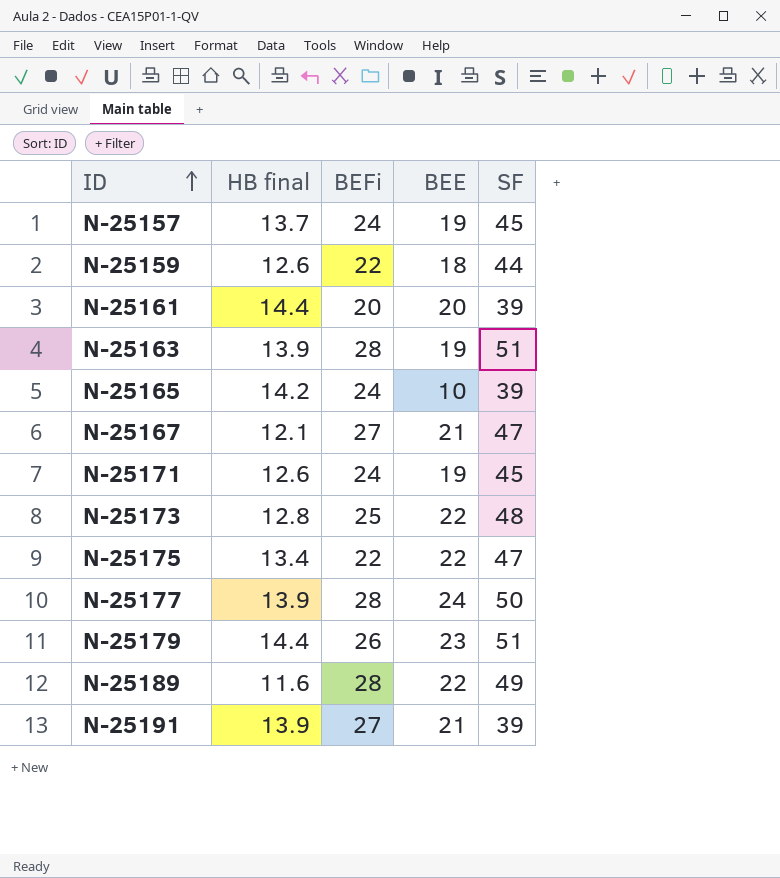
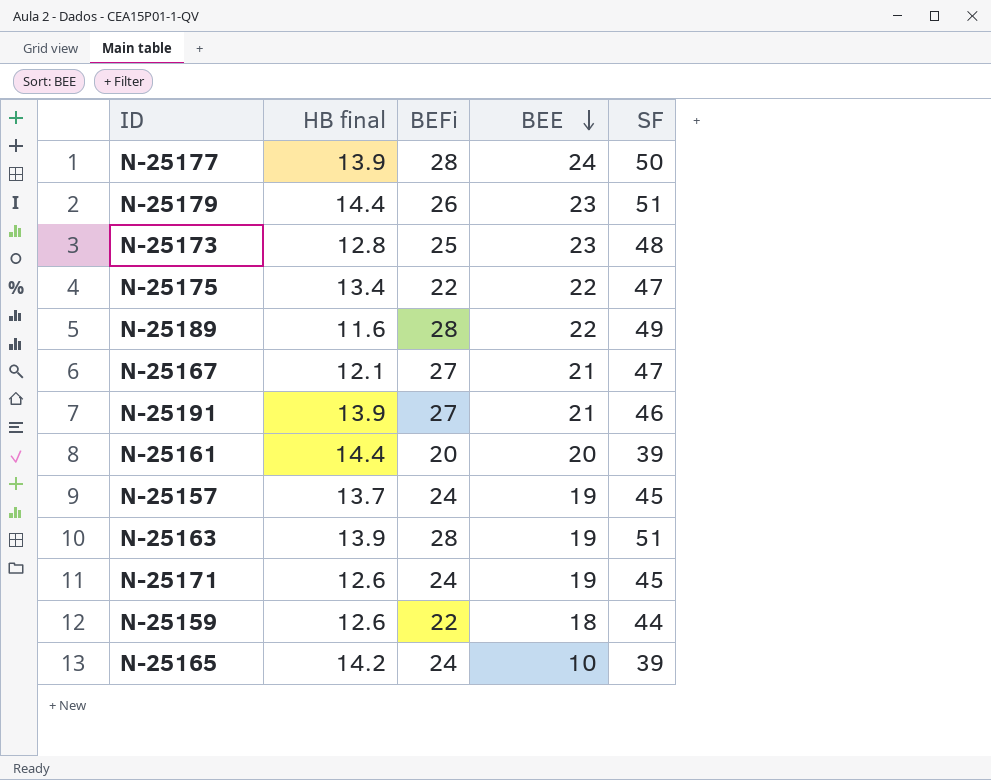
row order: ID ascending -> BEE descending
N-25173 | BEE: 22 -> 23
N-25191 | SF: 39 -> 46

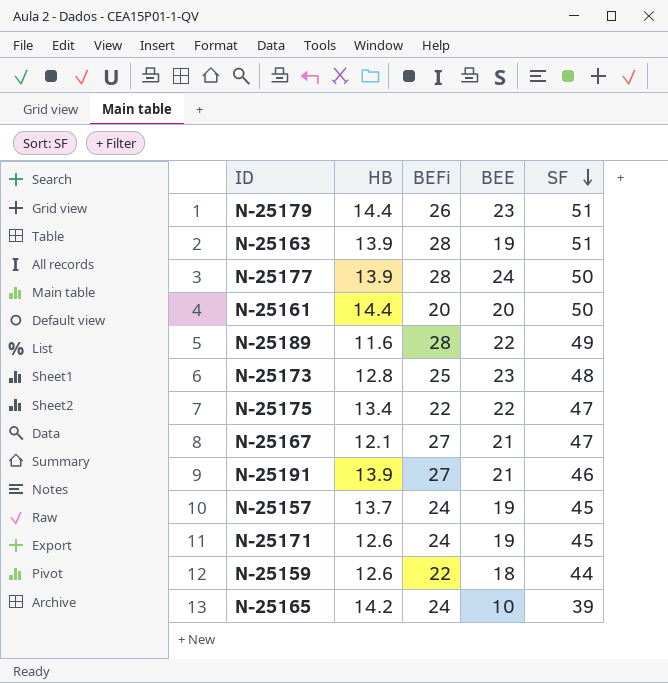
row order: BEE descending -> SF descending
column name: HB final -> HB
N-25161 | SF: 39 -> 50

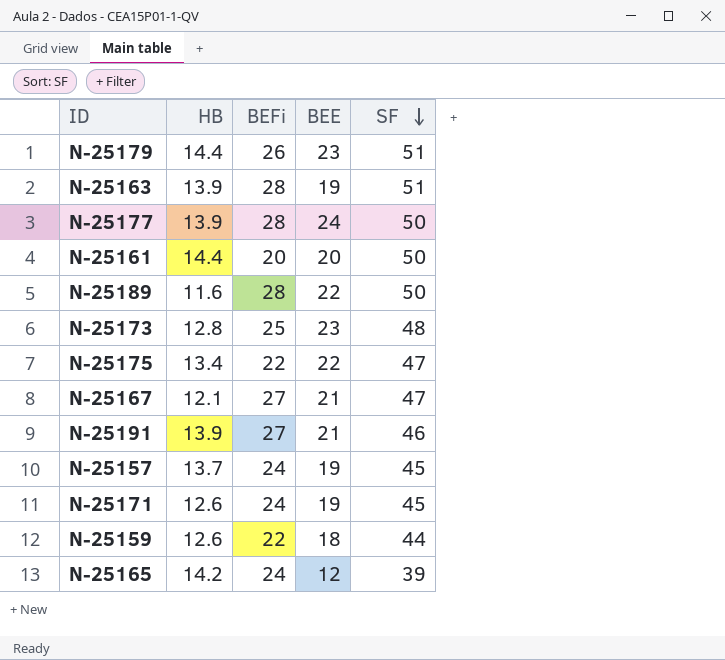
N-25189 | SF: 49 -> 50
N-25165 | BEE: 10 -> 12

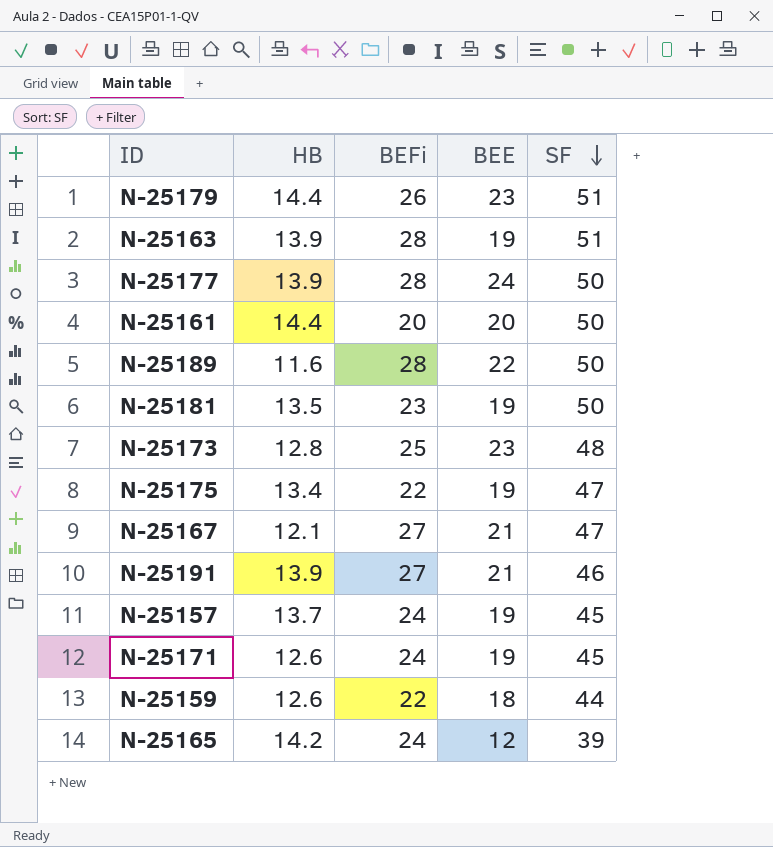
row N-25181: none -> 13.5 | 23 | 19 | 50
N-25175 | BEE: 22 -> 19

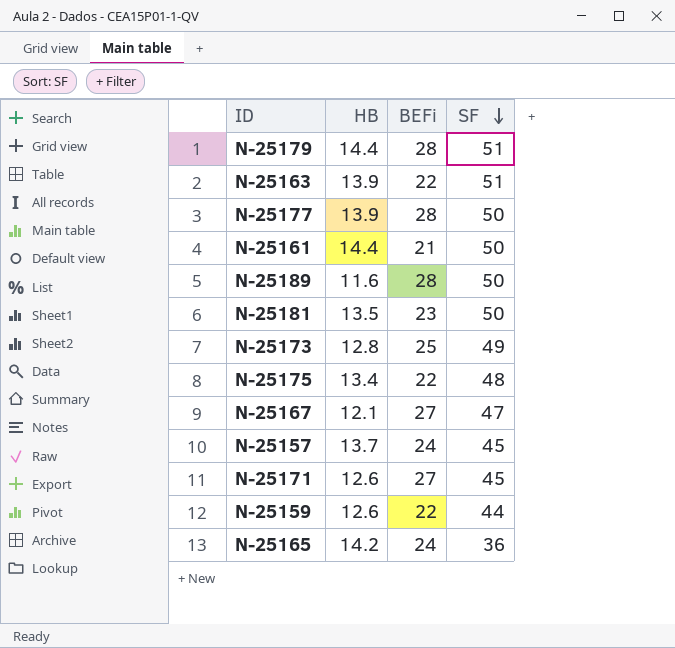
column BEE | position: 4 -> none
row N-25191: 13.9 | 27 | 21 | 46 -> none
N-25179 | BEFi: 26 -> 28
N-25163 | BEFi: 28 -> 22
N-25161 | BEFi: 20 -> 21
N-25173 | SF: 48 -> 49
N-25175 | SF: 47 -> 48
N-25171 | BEFi: 24 -> 27
N-25165 | SF: 39 -> 36

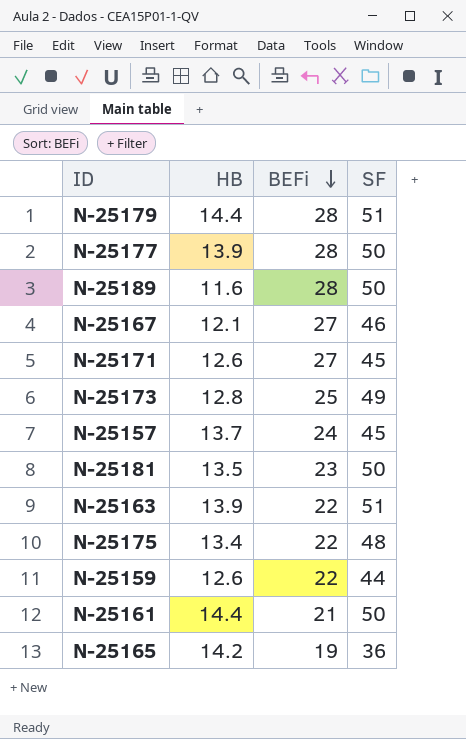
row order: SF descending -> BEFi descending
N-25167 | SF: 47 -> 46
N-25165 | BEFi: 24 -> 19

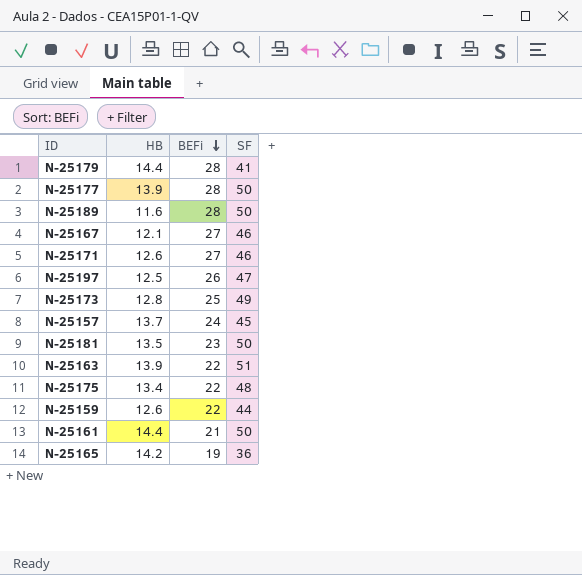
N-25179 | SF: 51 -> 41
N-25171 | SF: 45 -> 46
row N-25197: none -> 12.5 | 26 | 47

